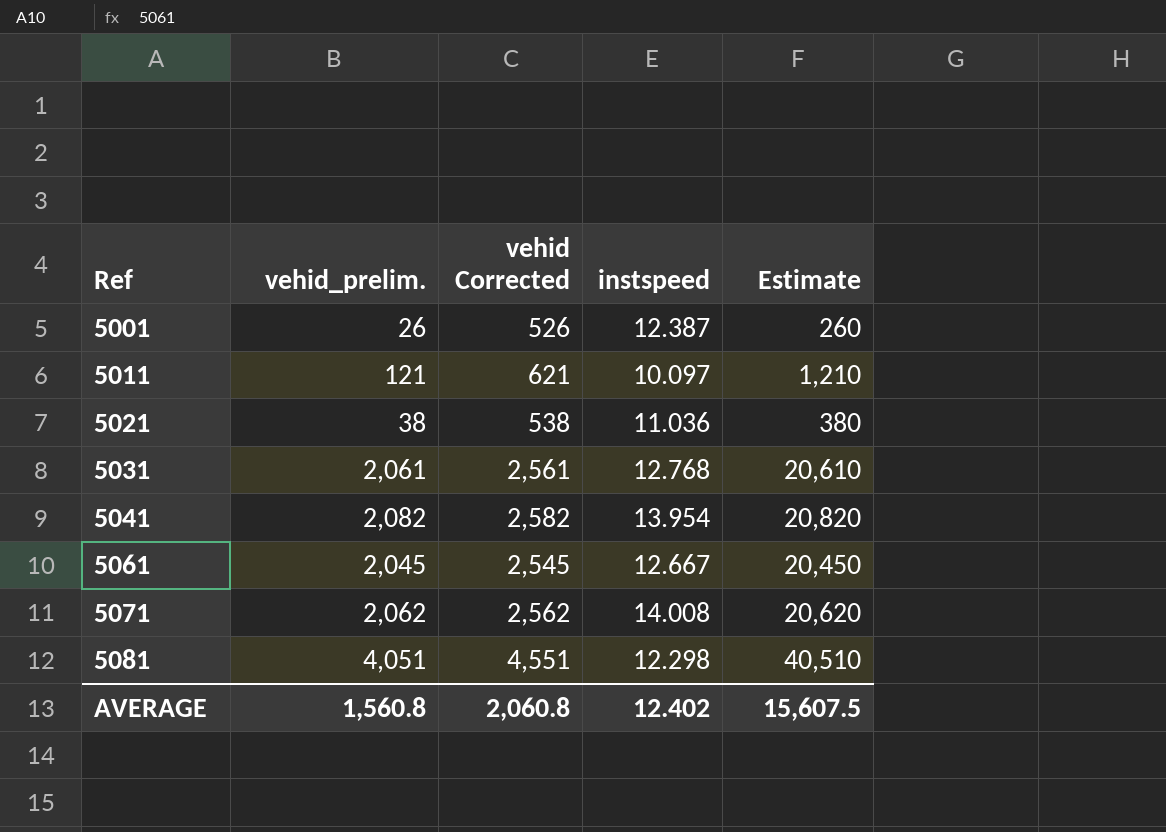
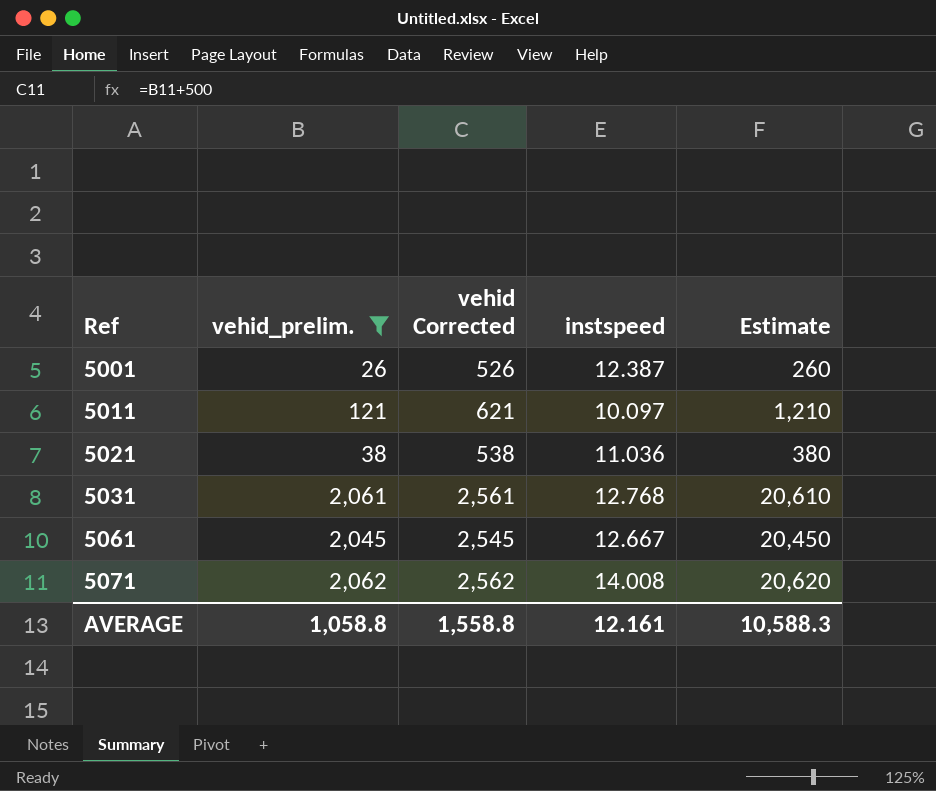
filter: none -> vehid_prelim. <= 2,062
AVERAGE | vehid_prelim.: 1,560.8 -> 1,058.8
AVERAGE | vehid Corrected: 2,060.8 -> 1,558.8
AVERAGE | instspeed: 12.402 -> 12.161
AVERAGE | Estimate: 15,607.5 -> 10,588.3

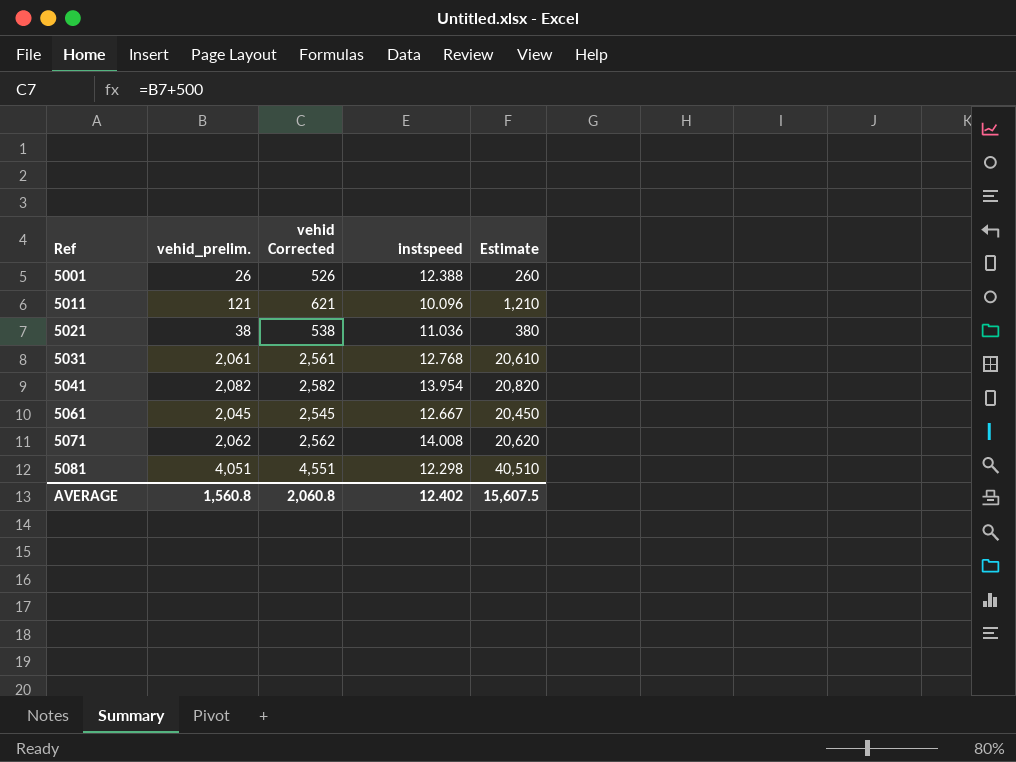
filter: vehid_prelim. <= 2,062 -> none
5001 | instspeed: 12.387 -> 12.388
5011 | instspeed: 10.097 -> 10.096
AVERAGE | vehid_prelim.: 1,058.8 -> 1,560.8
AVERAGE | vehid Corrected: 1,558.8 -> 2,060.8
AVERAGE | instspeed: 12.161 -> 12.402
AVERAGE | Estimate: 10,588.3 -> 15,607.5

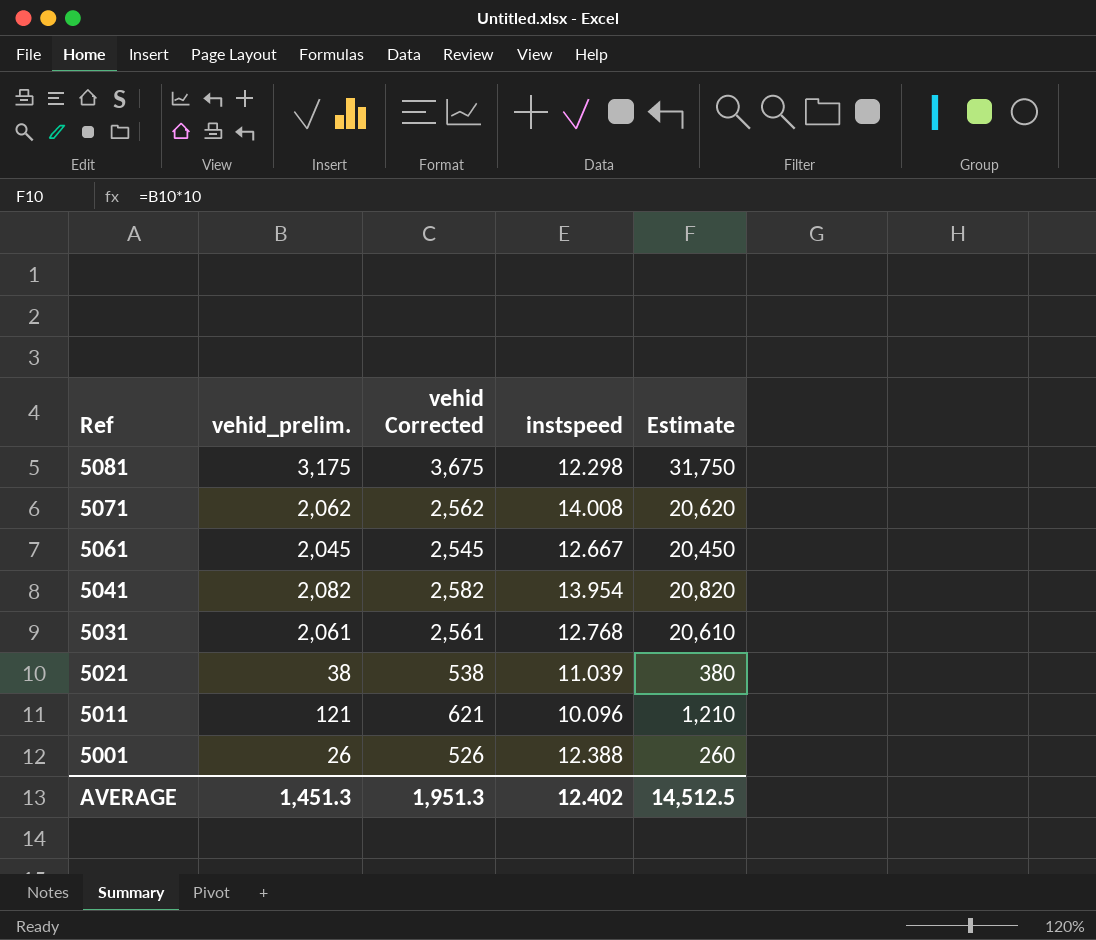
row order: Ref ascending -> Ref descending
5081 | vehid_prelim.: 4,051 -> 3,175
5081 | vehid Corrected: 4,551 -> 3,675
5081 | Estimate: 40,510 -> 31,750
5021 | instspeed: 11.036 -> 11.039
AVERAGE | vehid_prelim.: 1,560.8 -> 1,451.3
AVERAGE | vehid Corrected: 2,060.8 -> 1,951.3
AVERAGE | Estimate: 15,607.5 -> 14,512.5

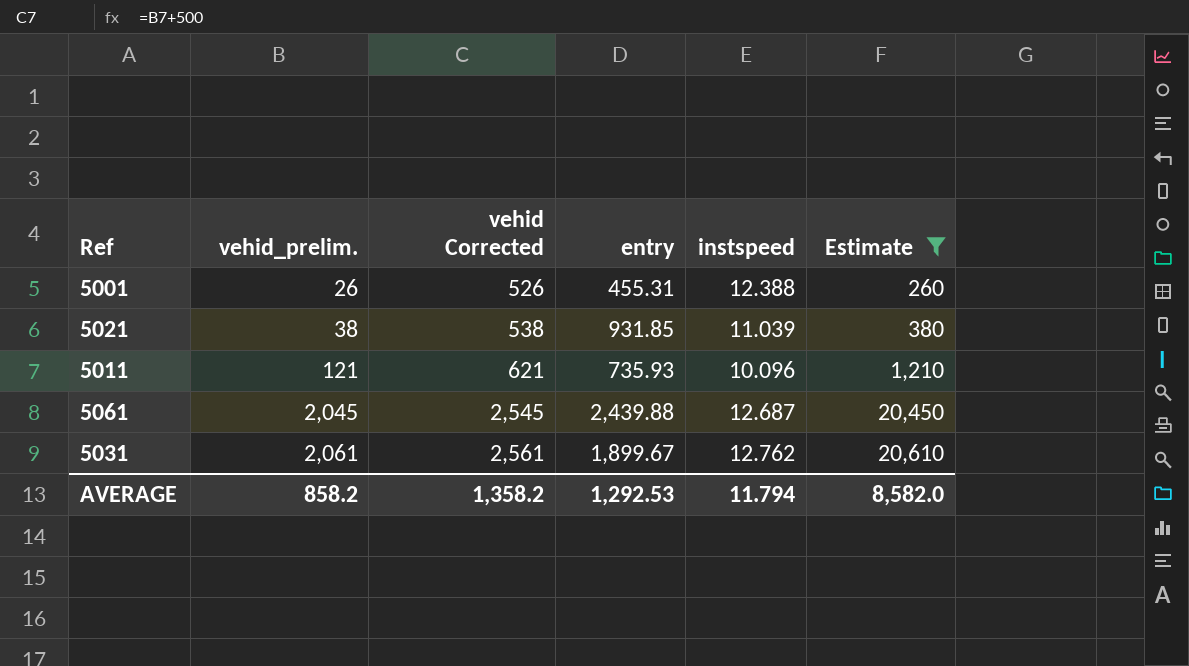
filter: none -> Estimate <= 20,610
row order: Ref descending -> vehid_prelim. ascending
column entry | position: none -> 4
5061 | instspeed: 12.667 -> 12.687
5031 | instspeed: 12.768 -> 12.762
AVERAGE | vehid_prelim.: 1,451.3 -> 858.2
AVERAGE | vehid Corrected: 1,951.3 -> 1,358.2
AVERAGE | instspeed: 12.402 -> 11.794
AVERAGE | Estimate: 14,512.5 -> 8,582.0

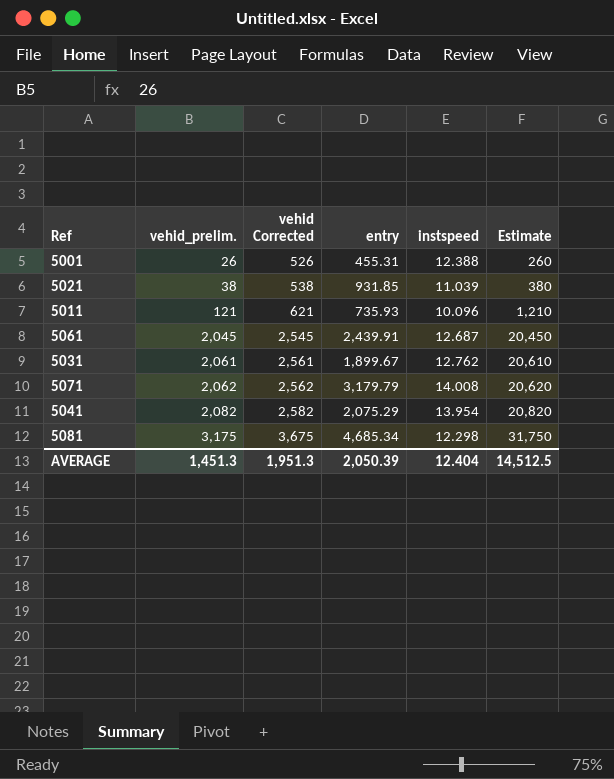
filter: Estimate <= 20,610 -> none
5061 | entry: 2,439.88 -> 2,439.91
AVERAGE | vehid_prelim.: 858.2 -> 1,451.3
AVERAGE | vehid Corrected: 1,358.2 -> 1,951.3
AVERAGE | entry: 1,292.53 -> 2,050.39
AVERAGE | instspeed: 11.794 -> 12.404
AVERAGE | Estimate: 8,582.0 -> 14,512.5

